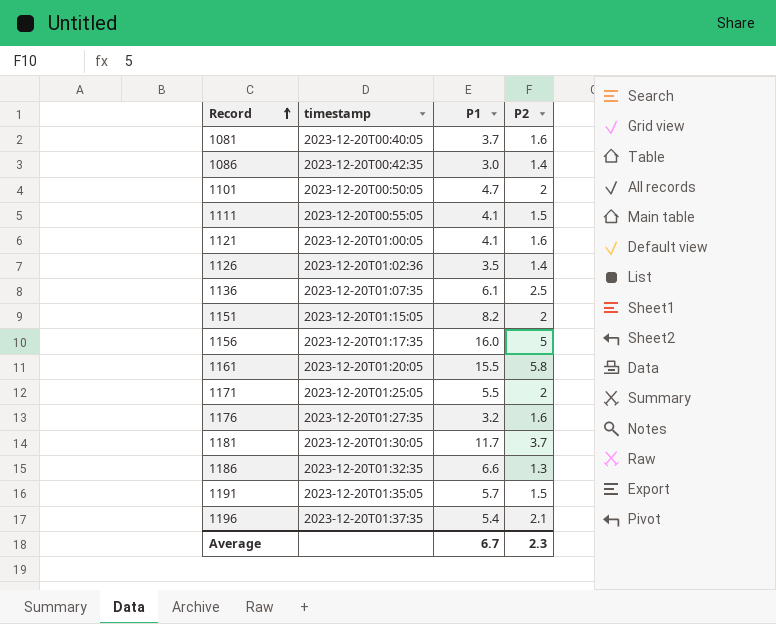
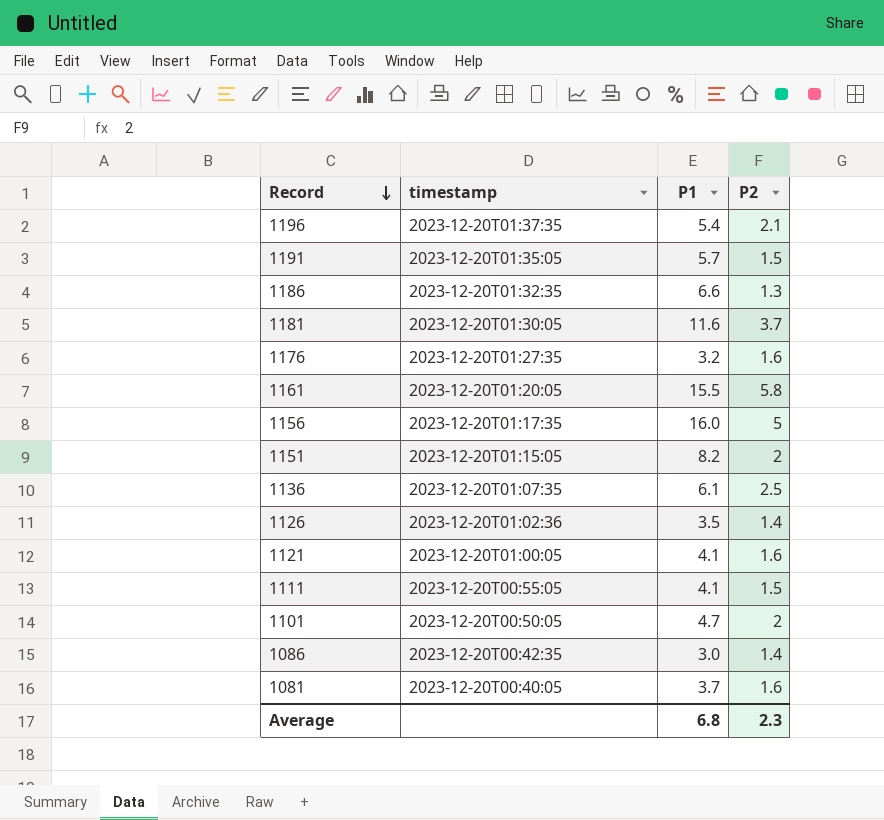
row order: Record ascending -> Record descending
row 1171: 2023-12-20T01:25:05 | 5.5 | 2 -> none
1181 | P1: 11.7 -> 11.6
Average | P1: 6.7 -> 6.8

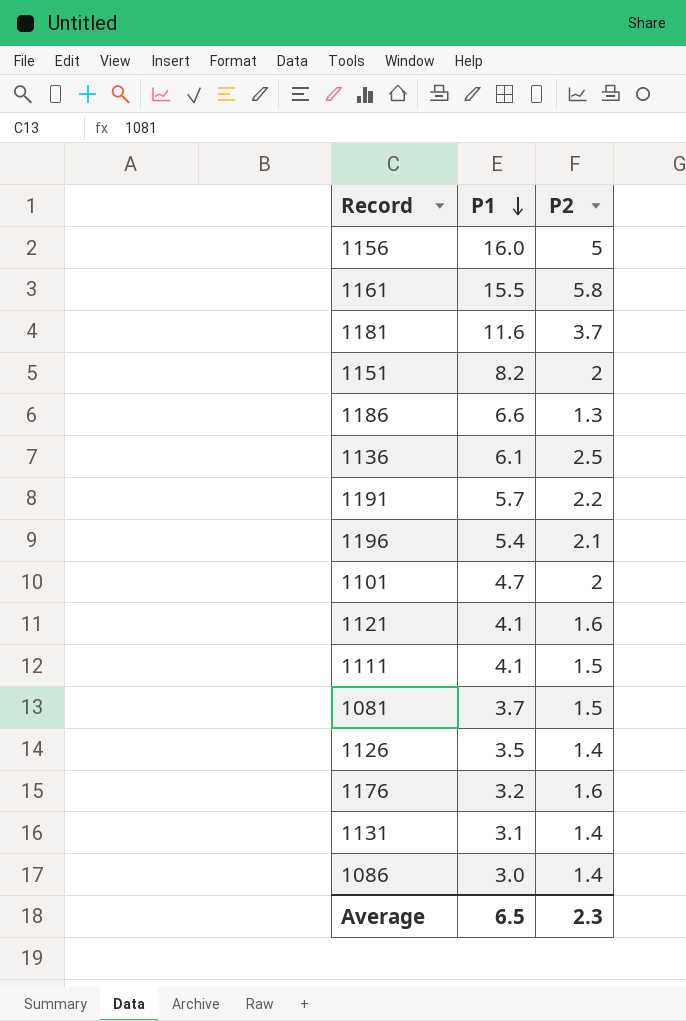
row order: Record descending -> P1 descending
column timestamp | position: 2 -> none
1191 | P2: 1.5 -> 2.2
1081 | P2: 1.6 -> 1.5
row 1131: none -> 3.1 | 1.4
Average | P1: 6.8 -> 6.5

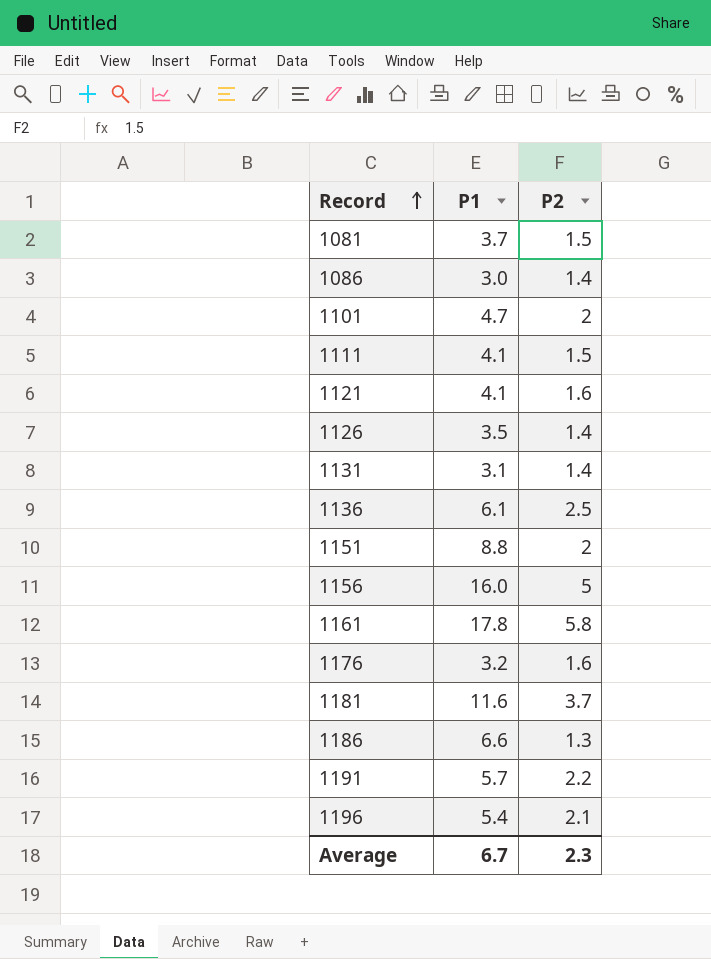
row order: P1 descending -> Record ascending
1151 | P1: 8.2 -> 8.8
1161 | P1: 15.5 -> 17.8
Average | P1: 6.5 -> 6.7

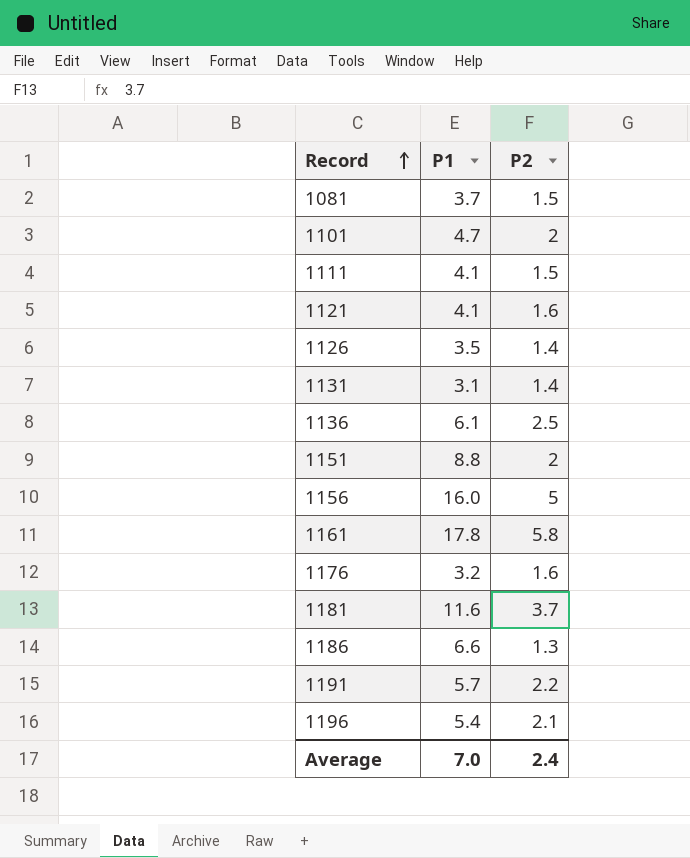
row 1086: 3.0 | 1.4 -> none
Average | P1: 6.7 -> 7.0
Average | P2: 2.3 -> 2.4

